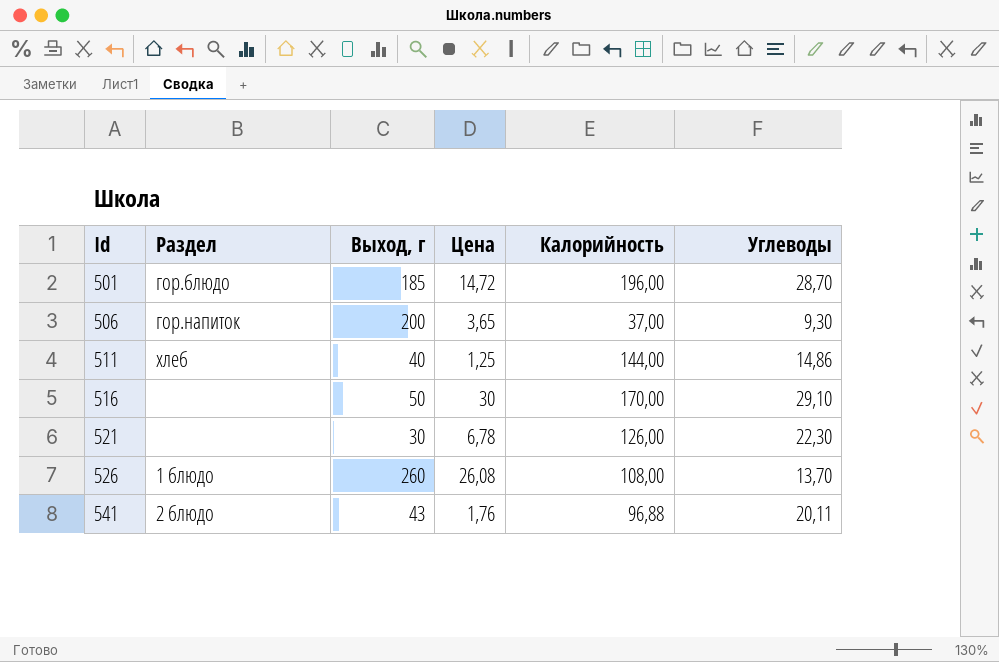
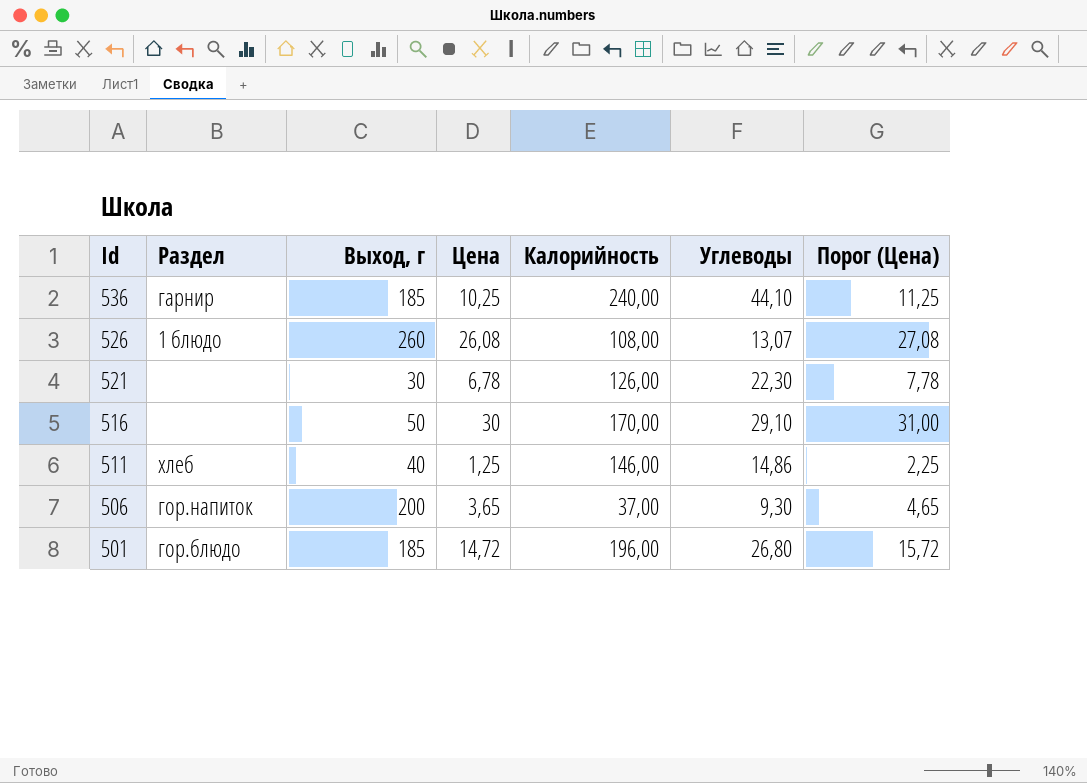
row order: Id ascending -> Id descending
column Порог (Цена) | formula: none -> [Цена] + 1
row 541: 2 блюдо | 43 | 1,76 | 96,88 | 20,11 -> none
row 536: none -> гарнир | 185 | 10,25 | 240,00 | 44,10 | 11,25
526 | Углеводы: 13,70 -> 13,07
511 | Калорийность: 144,00 -> 146,00
501 | Углеводы: 28,70 -> 26,80

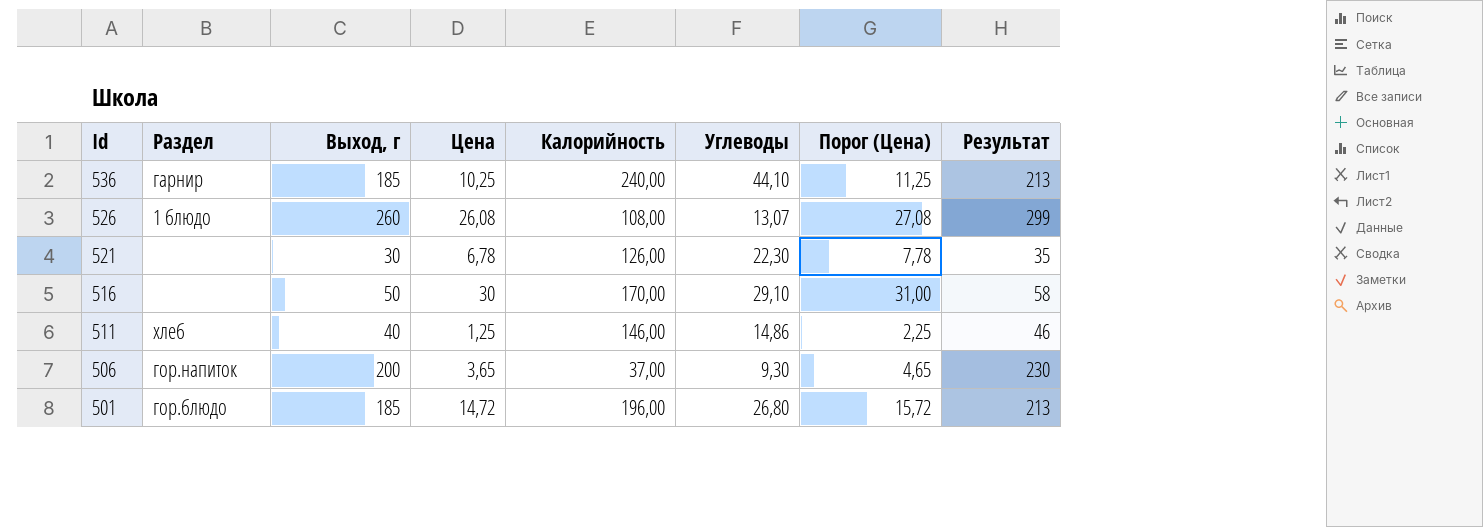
column Результат | formula: none -> [Выход, г] * 1,15

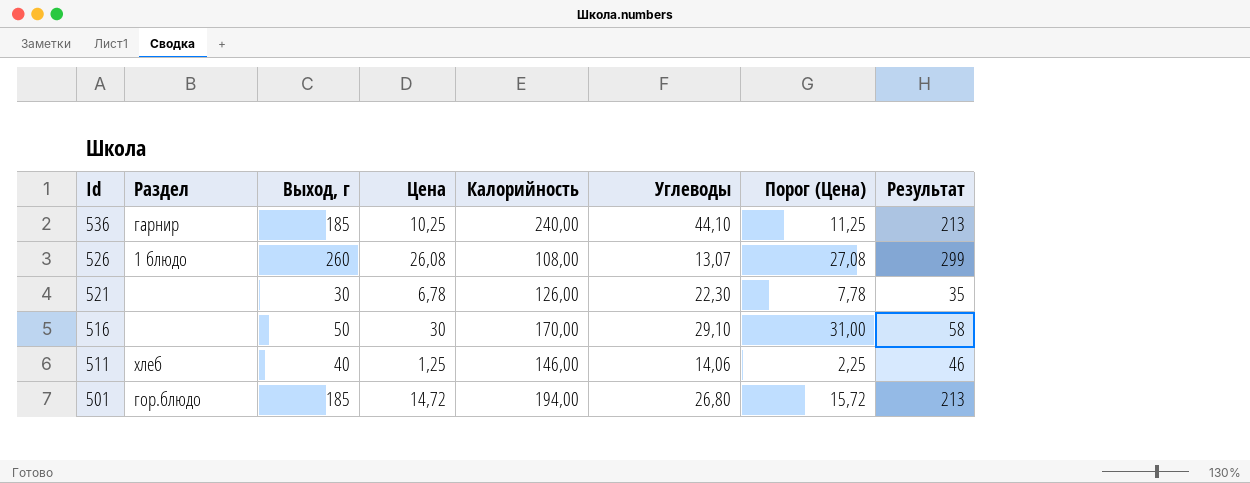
row 506: гор.напиток | 200 | 3,65 | 37,00 | 9,30 | 4,65 | 230 -> none
511 | Углеводы: 14,86 -> 14,06
501 | Калорийность: 196,00 -> 194,00

